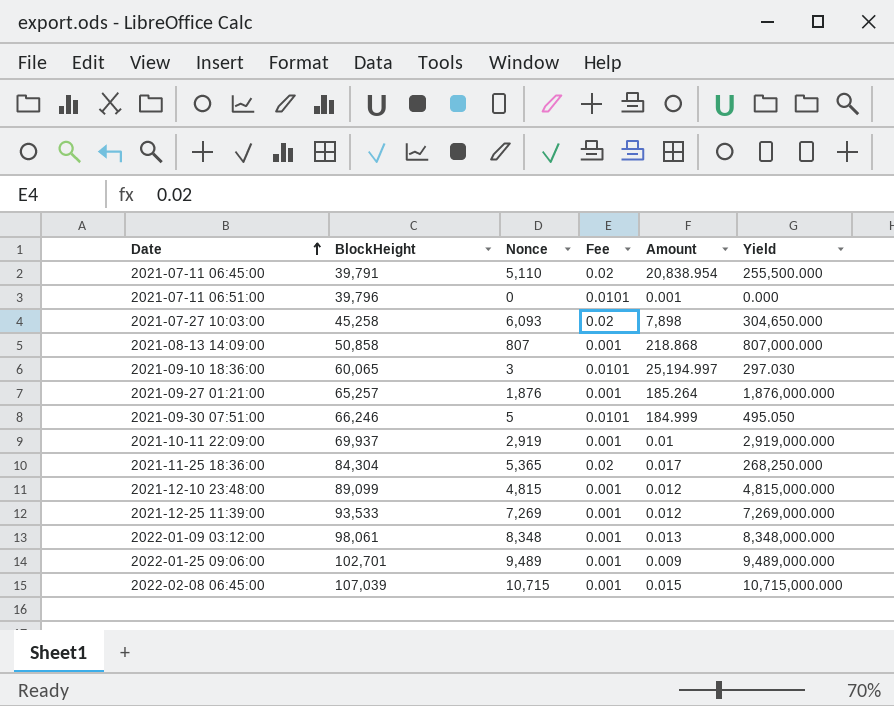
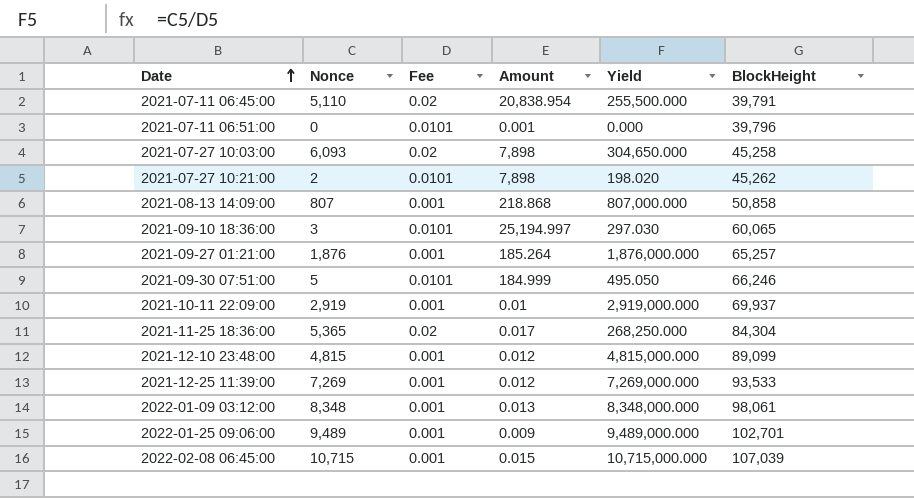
column BlockHeight | position: 2 -> 6
row 2021-07-27 10:21:00: none -> 2 | 0.0101 | 7,898 | 198.020 | 45,262

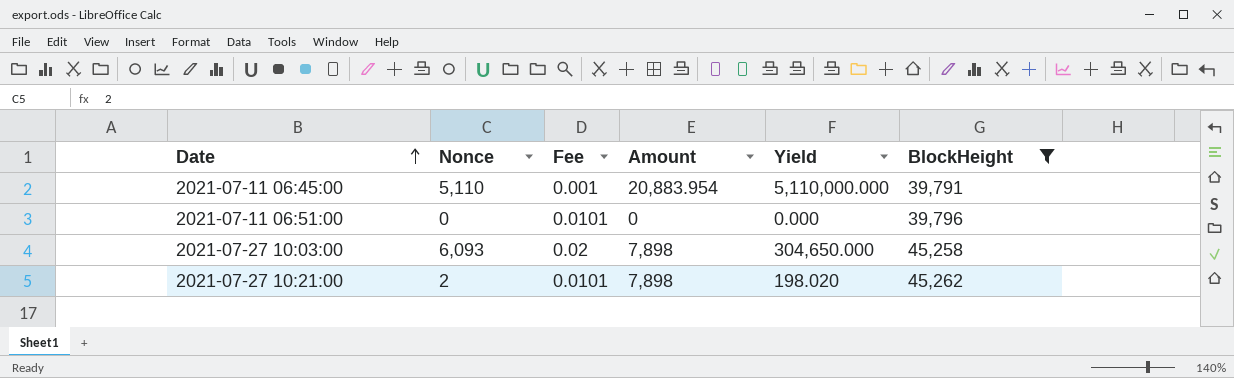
filter: none -> BlockHeight <= 45,262
2021-07-11 06:45:00 | Fee: 0.02 -> 0.001
2021-07-11 06:45:00 | Amount: 20,838.954 -> 20,883.954
2021-07-11 06:45:00 | Yield: 255,500.000 -> 5,110,000.000
2021-07-11 06:51:00 | Amount: 0.001 -> 0

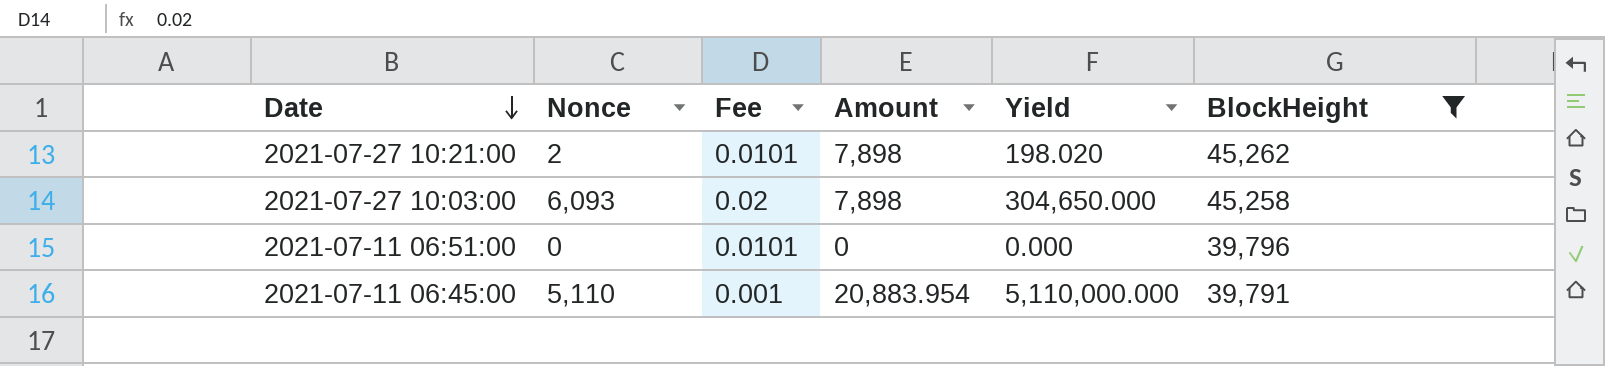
row order: Date ascending -> Date descending

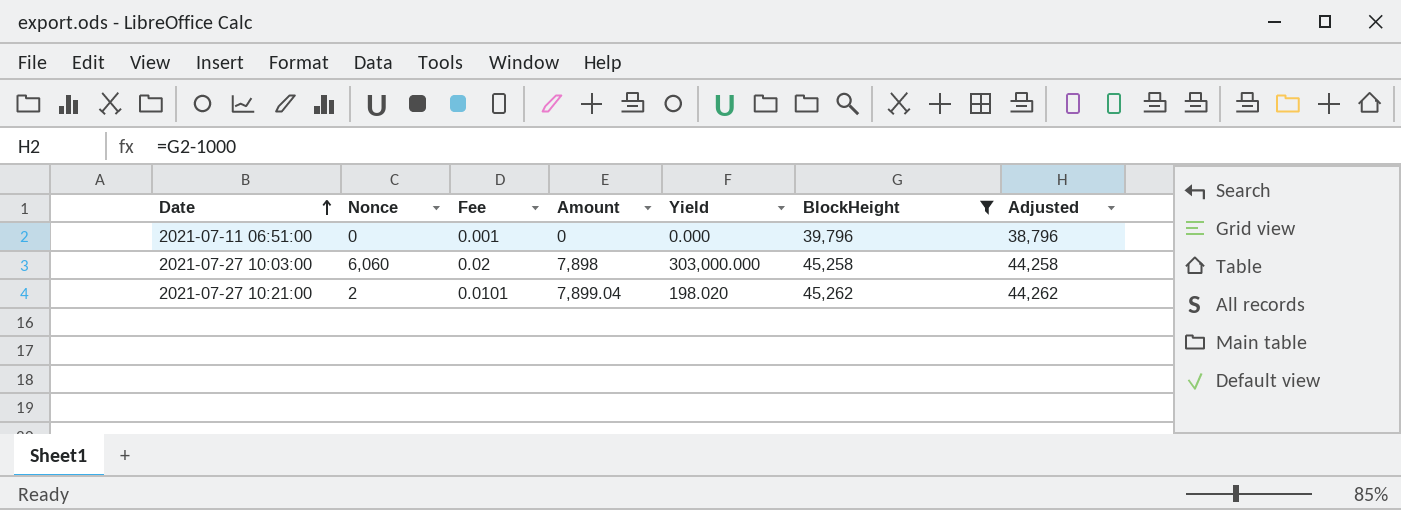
row order: Date descending -> Date ascending
column Adjusted | formula: none -> [BlockHeight] - 1000
row 2021-07-11 06:45:00: 5,110 | 0.001 | 20,883.954 | 5,110,000.000 | 39,791 -> none
2021-07-11 06:51:00 | Fee: 0.0101 -> 0.001
2021-07-27 10:03:00 | Nonce: 6,093 -> 6,060
2021-07-27 10:03:00 | Yield: 304,650.000 -> 303,000.000
2021-07-27 10:21:00 | Amount: 7,898 -> 7,899.04

